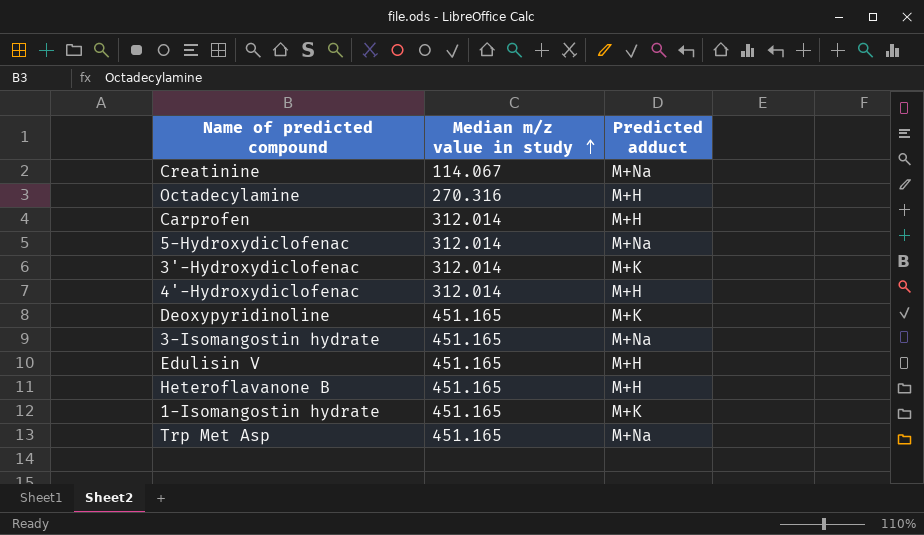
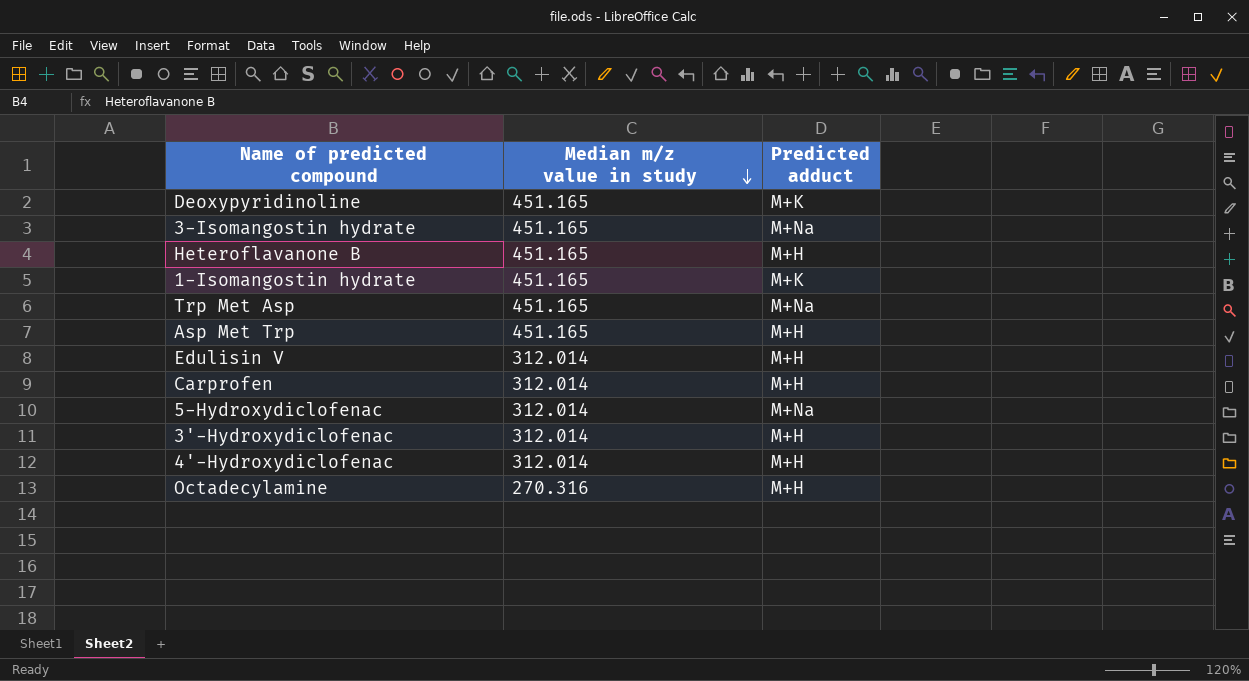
row order: Median m/z value in study ascending -> Median m/z value in study descending
row Creatinine: 114.067 | M+Na -> none
row Asp Met Trp: none -> 451.165 | M+H
Edulisin V | Median m/z value in study: 451.165 -> 312.014
3'-Hydroxydiclofenac | Predicted adduct: M+K -> M+H

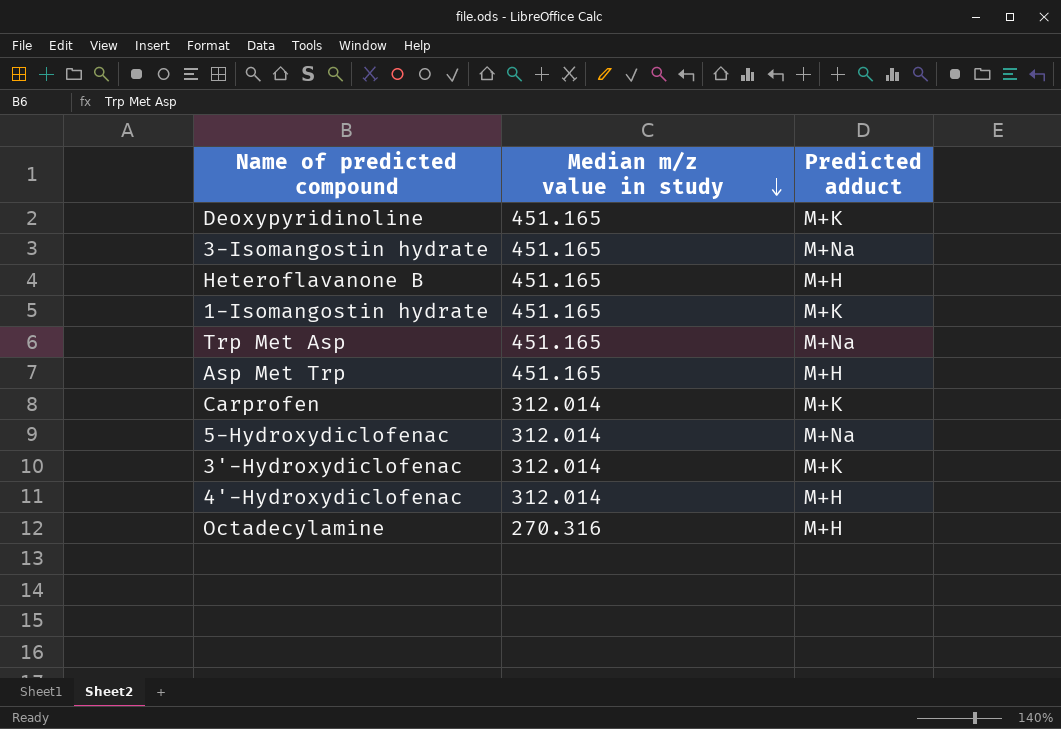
row Edulisin V: 312.014 | M+H -> none
Carprofen | Predicted adduct: M+H -> M+K
3'-Hydroxydiclofenac | Predicted adduct: M+H -> M+K

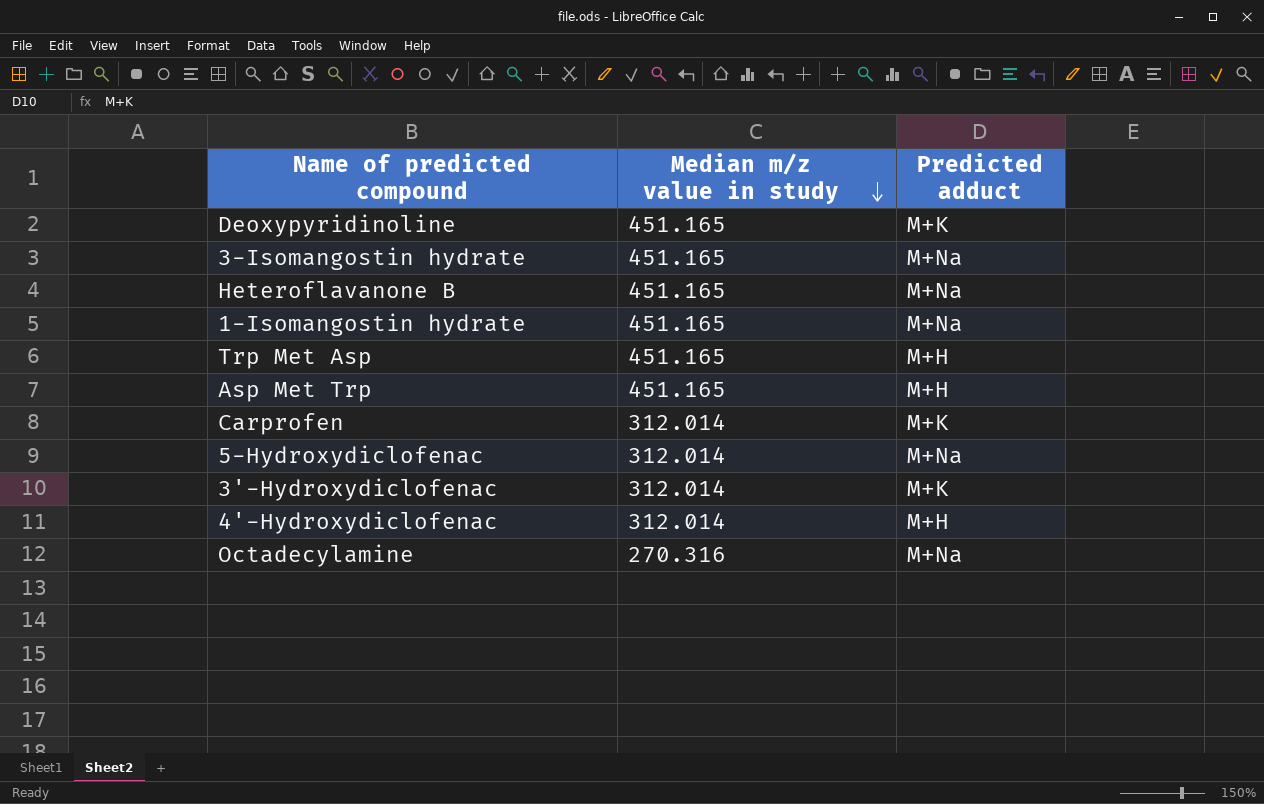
Heteroflavanone B | Predicted adduct: M+H -> M+Na
1-Isomangostin hydrate | Predicted adduct: M+K -> M+Na
Trp Met Asp | Predicted adduct: M+Na -> M+H
Octadecylamine | Predicted adduct: M+H -> M+Na

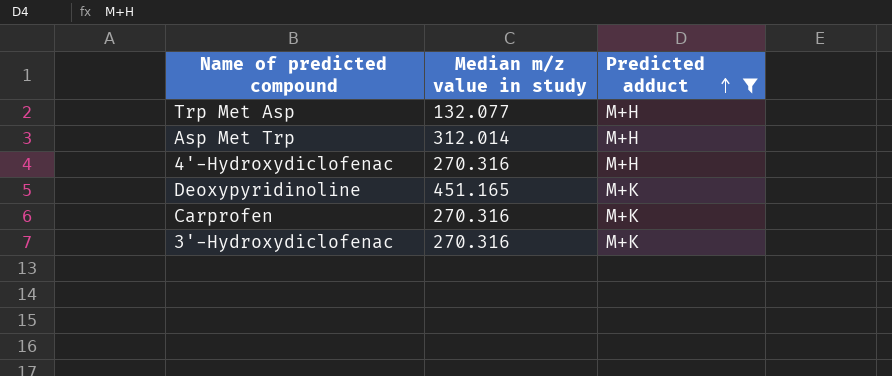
filter: none -> Predicted adduct != M+Na
row order: Median m/z value in study descending -> Predicted adduct ascending
Trp Met Asp | Median m/z value in study: 451.165 -> 132.077
Asp Met Trp | Median m/z value in study: 451.165 -> 312.014
4'-Hydroxydiclofenac | Median m/z value in study: 312.014 -> 270.316
Carprofen | Median m/z value in study: 312.014 -> 270.316
3'-Hydroxydiclofenac | Median m/z value in study: 312.014 -> 270.316

